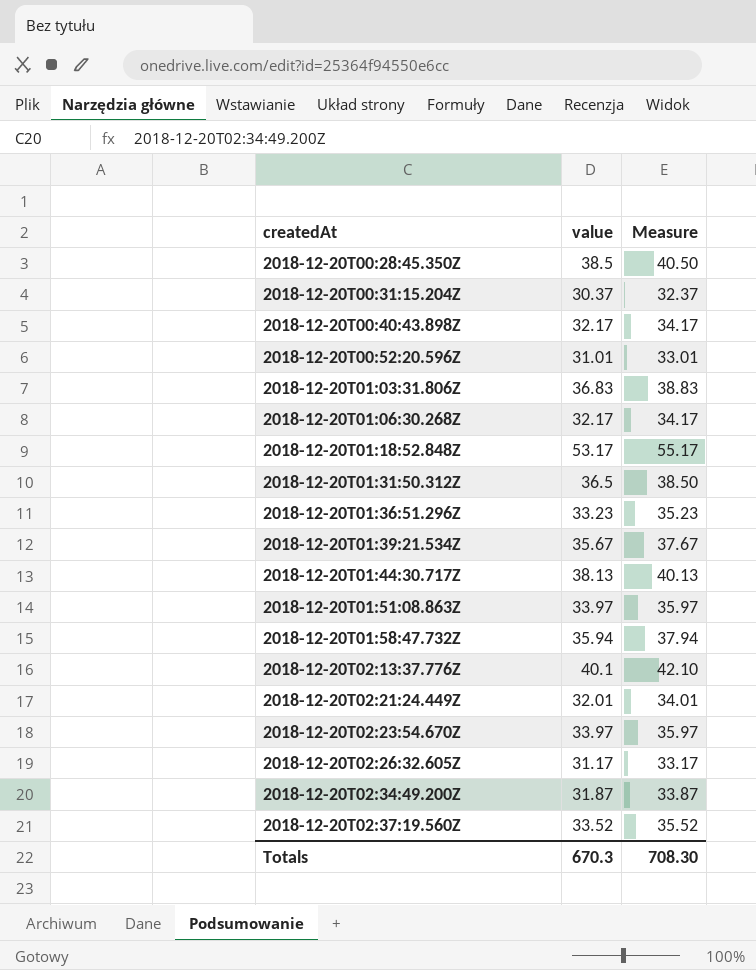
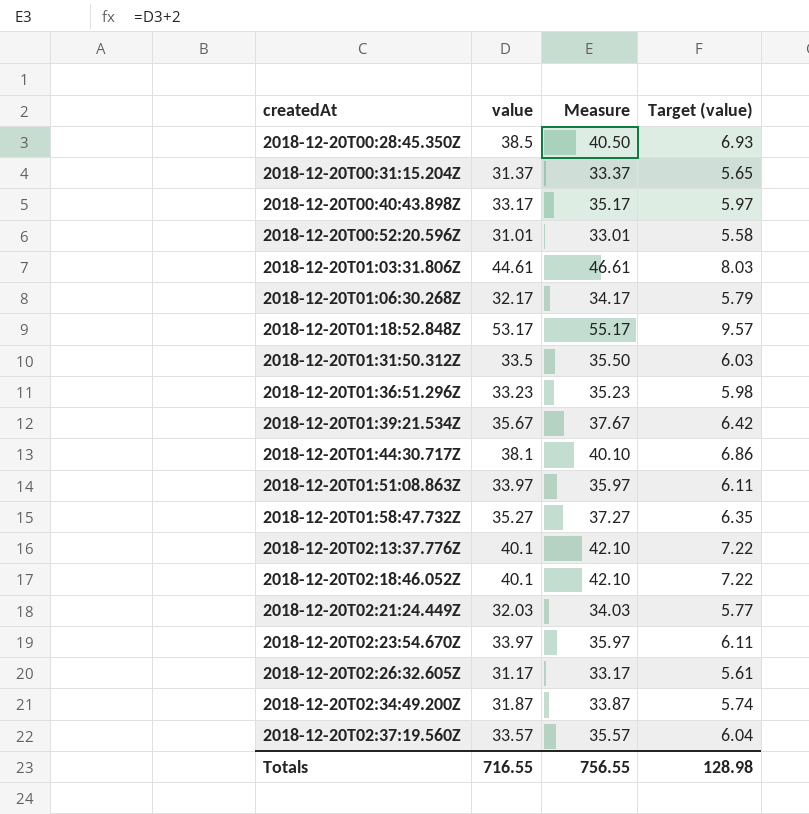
column Target (value) | formula: none -> [value] * 0.18
2018-12-20T00:31:15.204Z | value: 30.37 -> 31.37
2018-12-20T00:31:15.204Z | Measure: 32.37 -> 33.37
2018-12-20T00:40:43.898Z | value: 32.17 -> 33.17
2018-12-20T00:40:43.898Z | Measure: 34.17 -> 35.17
2018-12-20T01:03:31.806Z | value: 36.83 -> 44.61
2018-12-20T01:03:31.806Z | Measure: 38.83 -> 46.61
2018-12-20T01:31:50.312Z | value: 36.5 -> 33.5
2018-12-20T01:31:50.312Z | Measure: 38.50 -> 35.50
2018-12-20T01:44:30.717Z | value: 38.13 -> 38.1
2018-12-20T01:44:30.717Z | Measure: 40.13 -> 40.10
2018-12-20T01:58:47.732Z | value: 35.94 -> 35.27
2018-12-20T01:58:47.732Z | Measure: 37.94 -> 37.27
row 2018-12-20T02:18:46.052Z: none -> 40.1 | 42.10 | 7.22
2018-12-20T02:21:24.449Z | value: 32.01 -> 32.03
2018-12-20T02:21:24.449Z | Measure: 34.01 -> 34.03
2018-12-20T02:37:19.560Z | value: 33.52 -> 33.57
2018-12-20T02:37:19.560Z | Measure: 35.52 -> 35.57
Totals | value: 670.3 -> 716.55
Totals | Measure: 708.30 -> 756.55

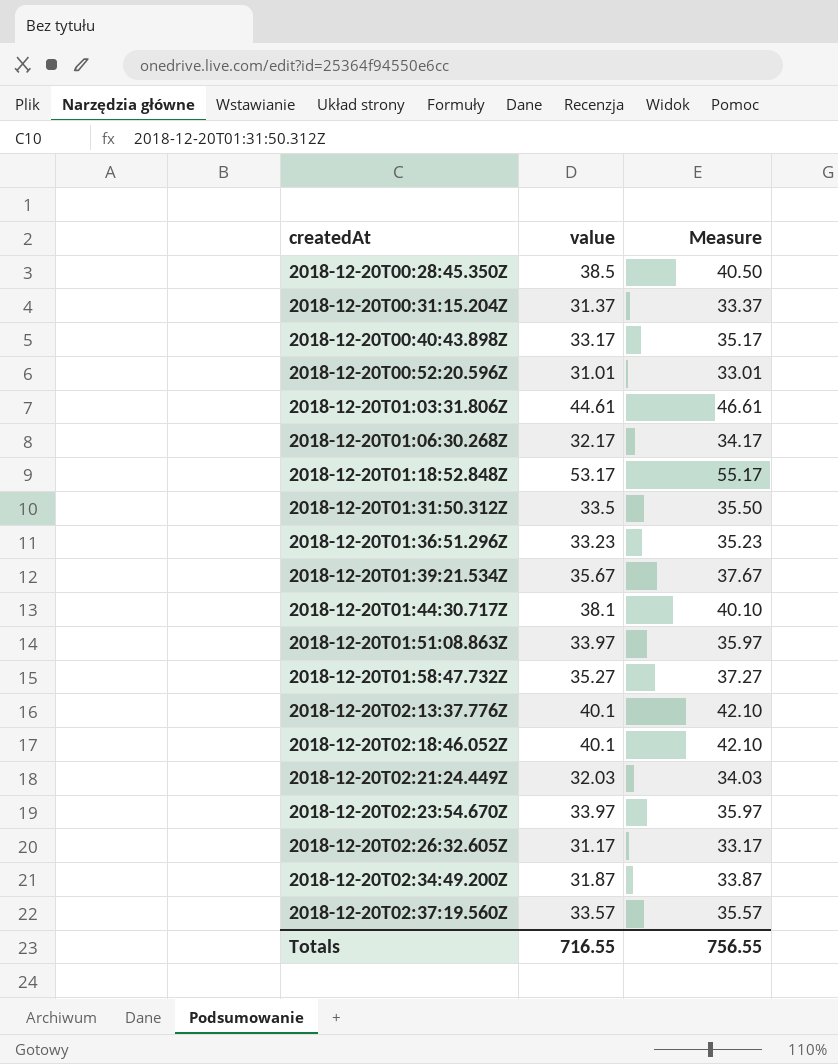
column Target (value) | formula: [value] * 0.18 -> none

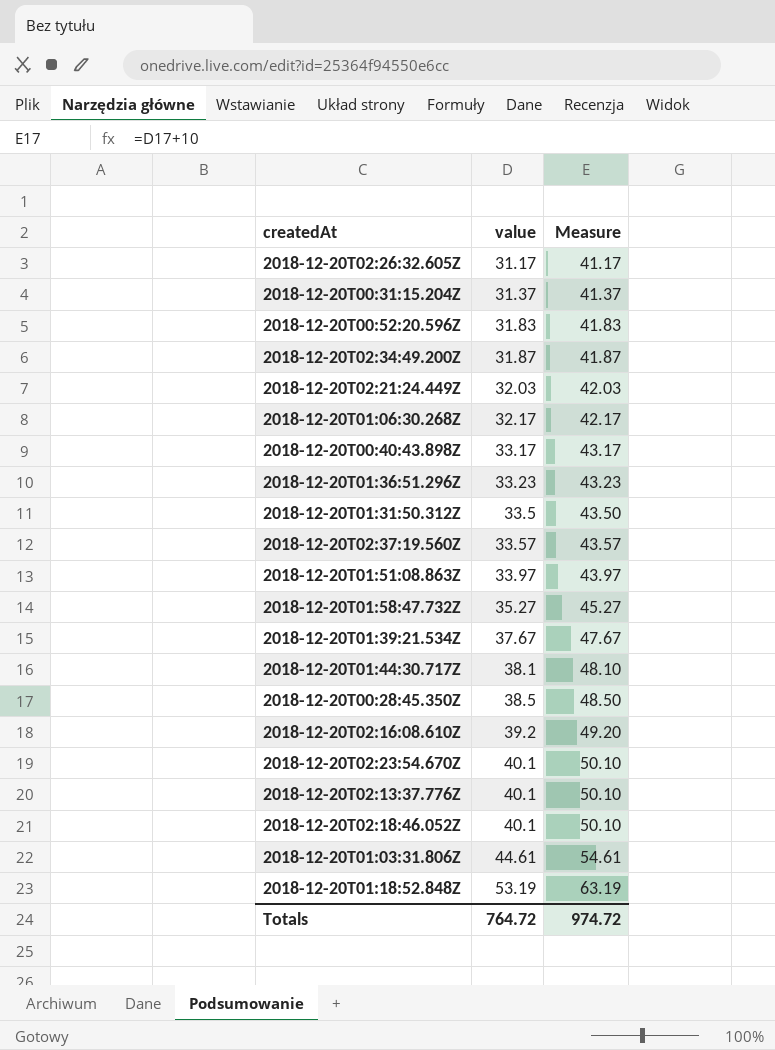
row order: createdAt ascending -> value ascending
column Measure | formula: [value] + 2 -> [value] + 10
2018-12-20T00:52:20.596Z | value: 31.01 -> 31.83
2018-12-20T01:39:21.534Z | value: 35.67 -> 37.67
row 2018-12-20T02:16:08.610Z: none -> 39.2 | 49.20
2018-12-20T02:23:54.670Z | value: 33.97 -> 40.1
2018-12-20T01:18:52.848Z | value: 53.17 -> 53.19
Totals | value: 716.55 -> 764.72
Totals | Measure: 756.55 -> 974.72

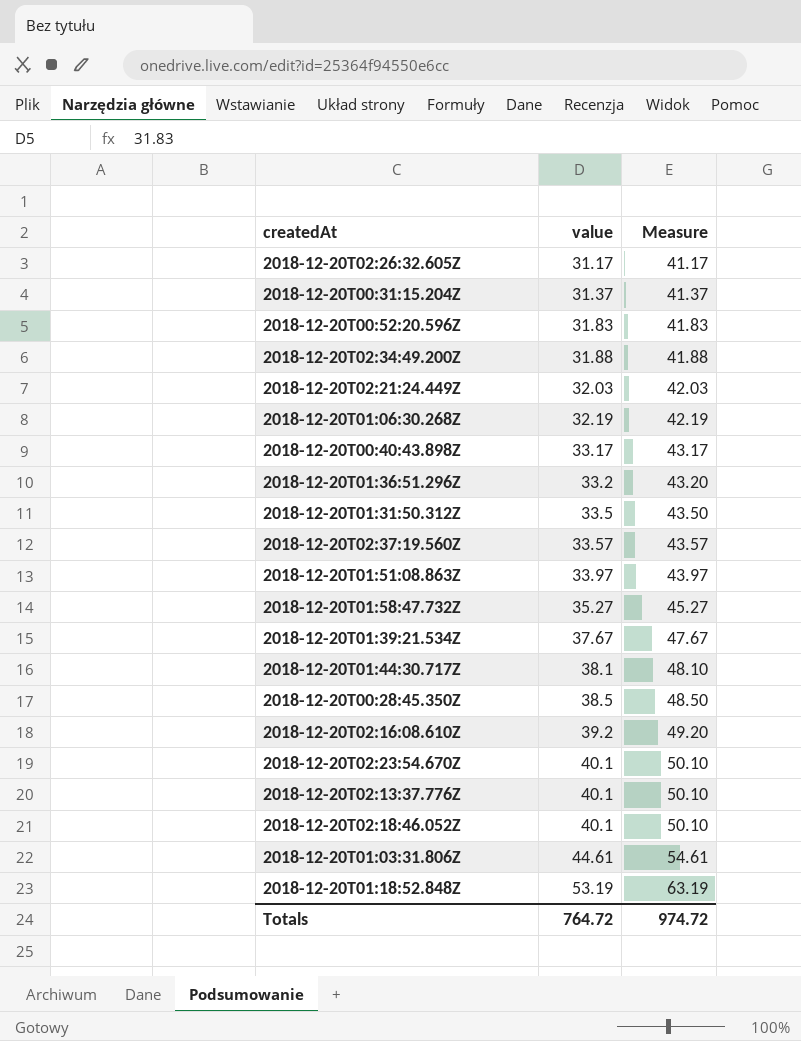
2018-12-20T02:34:49.200Z | value: 31.87 -> 31.88
2018-12-20T02:34:49.200Z | Measure: 41.87 -> 41.88
2018-12-20T01:06:30.268Z | value: 32.17 -> 32.19
2018-12-20T01:06:30.268Z | Measure: 42.17 -> 42.19
2018-12-20T01:36:51.296Z | value: 33.23 -> 33.2
2018-12-20T01:36:51.296Z | Measure: 43.23 -> 43.20

